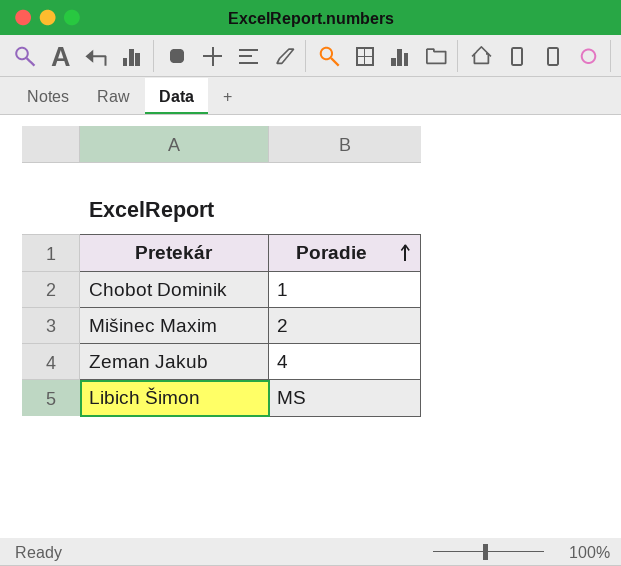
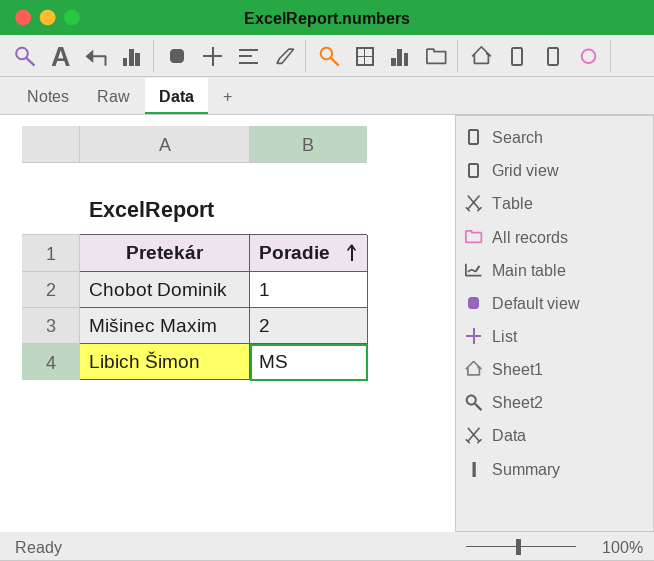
row Zeman Jakub: 4 -> none

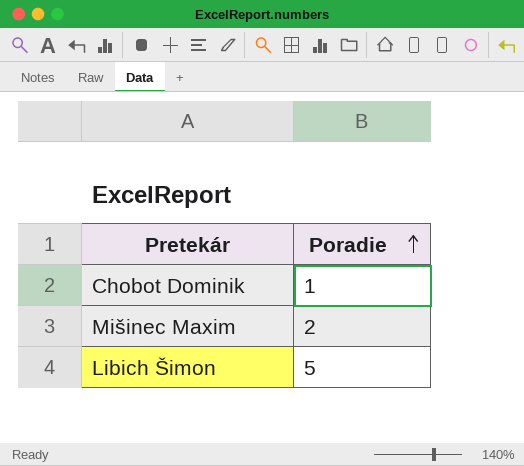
Libich Šimon | Poradie: MS -> 5

